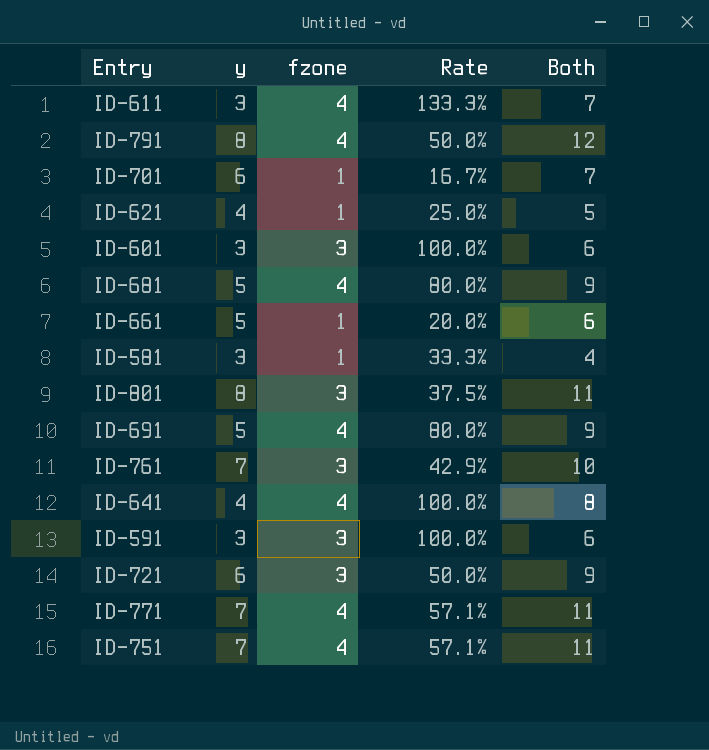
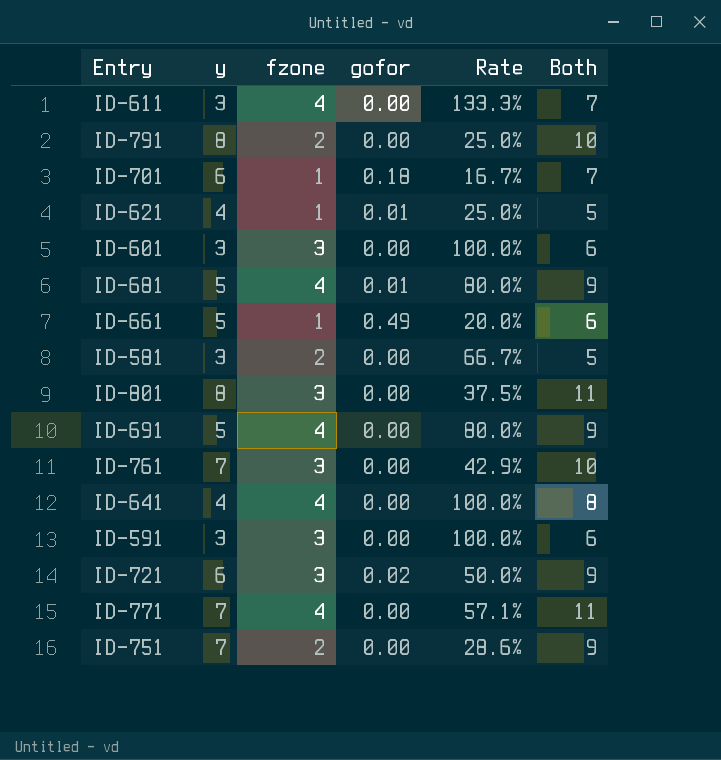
column gofor | position: none -> 4
ID-791 | fzone: 4 -> 2
ID-791 | Rate: 50.0% -> 25.0%
ID-791 | Both: 12 -> 10
ID-581 | fzone: 1 -> 2
ID-581 | Rate: 33.3% -> 66.7%
ID-581 | Both: 4 -> 5
ID-751 | fzone: 4 -> 2
ID-751 | Rate: 57.1% -> 28.6%
ID-751 | Both: 11 -> 9

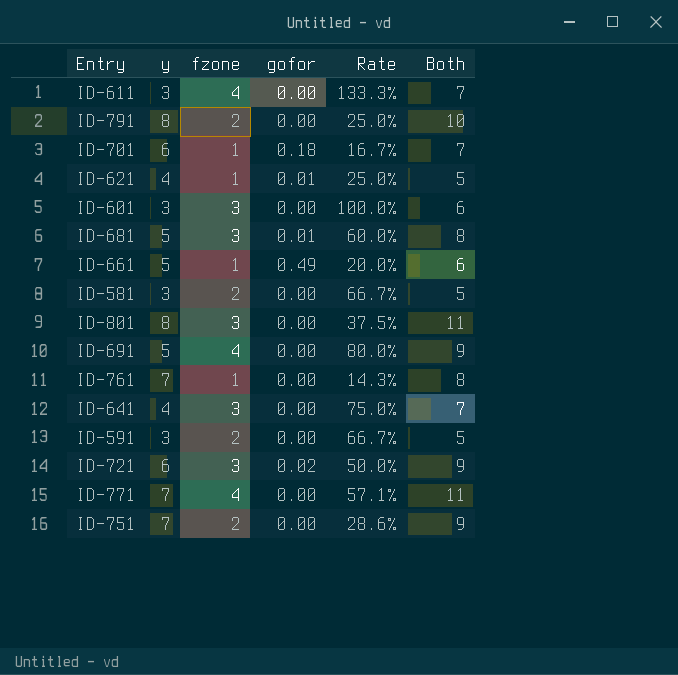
ID-681 | fzone: 4 -> 3
ID-681 | Rate: 80.0% -> 60.0%
ID-681 | Both: 9 -> 8
ID-761 | fzone: 3 -> 1
ID-761 | Rate: 42.9% -> 14.3%
ID-761 | Both: 10 -> 8
ID-641 | fzone: 4 -> 3
ID-641 | Rate: 100.0% -> 75.0%
ID-641 | Both: 8 -> 7
ID-591 | fzone: 3 -> 2
ID-591 | Rate: 100.0% -> 66.7%
ID-591 | Both: 6 -> 5

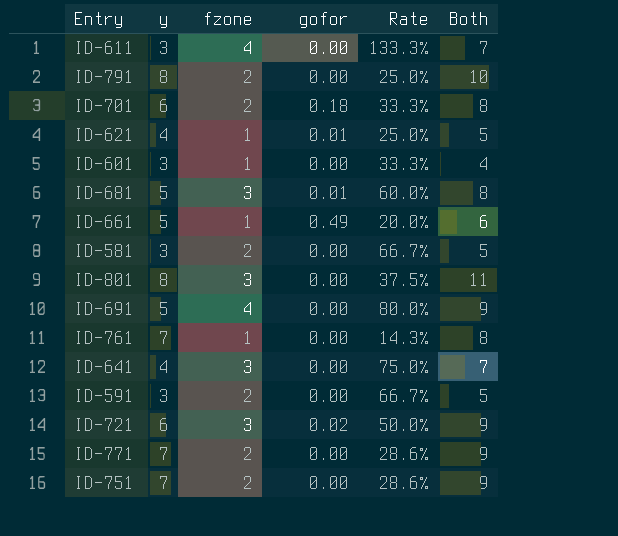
ID-701 | fzone: 1 -> 2
ID-701 | Rate: 16.7% -> 33.3%
ID-701 | Both: 7 -> 8
ID-601 | fzone: 3 -> 1
ID-601 | Rate: 100.0% -> 33.3%
ID-601 | Both: 6 -> 4
ID-771 | fzone: 4 -> 2
ID-771 | Rate: 57.1% -> 28.6%
ID-771 | Both: 11 -> 9

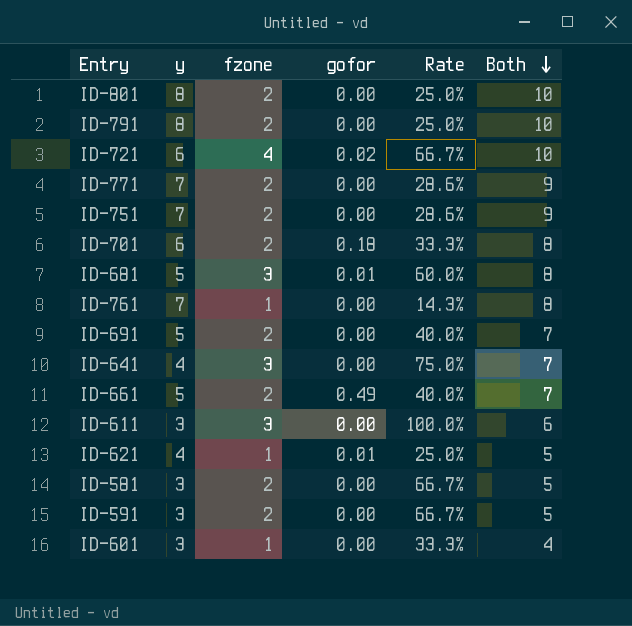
row order: none -> Both descending
ID-801 | fzone: 3 -> 2
ID-801 | Rate: 37.5% -> 25.0%
ID-801 | Both: 11 -> 10
ID-721 | fzone: 3 -> 4
ID-721 | Rate: 50.0% -> 66.7%
ID-721 | Both: 9 -> 10
ID-691 | fzone: 4 -> 2
ID-691 | Rate: 80.0% -> 40.0%
ID-691 | Both: 9 -> 7
ID-661 | fzone: 1 -> 2
ID-661 | Rate: 20.0% -> 40.0%
ID-661 | Both: 6 -> 7
ID-611 | fzone: 4 -> 3
ID-611 | Rate: 133.3% -> 100.0%
ID-611 | Both: 7 -> 6

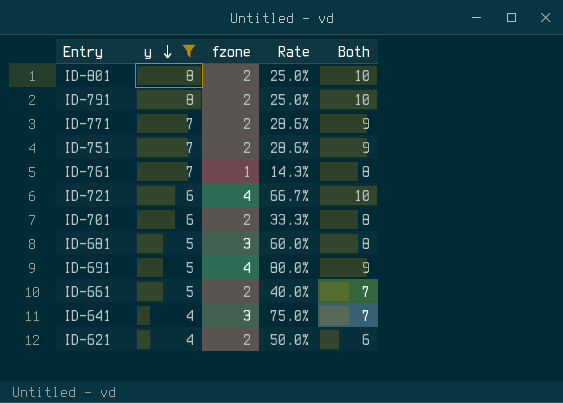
filter: none -> y != 3
row order: Both descending -> y descending
column gofor | position: 4 -> none
ID-691 | fzone: 2 -> 4
ID-691 | Rate: 40.0% -> 80.0%
ID-691 | Both: 7 -> 9
ID-621 | fzone: 1 -> 2
ID-621 | Rate: 25.0% -> 50.0%
ID-621 | Both: 5 -> 6

